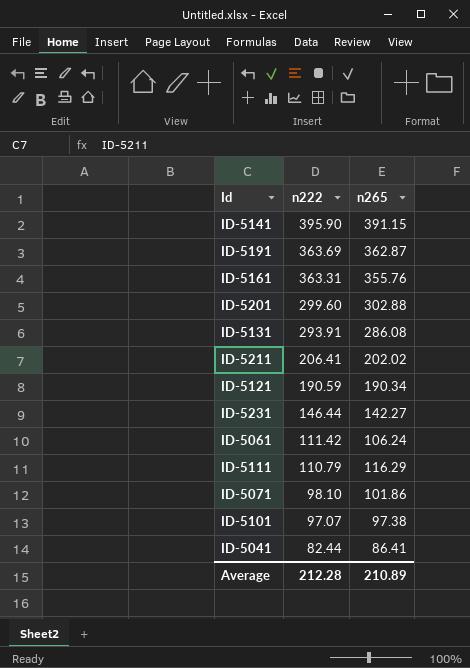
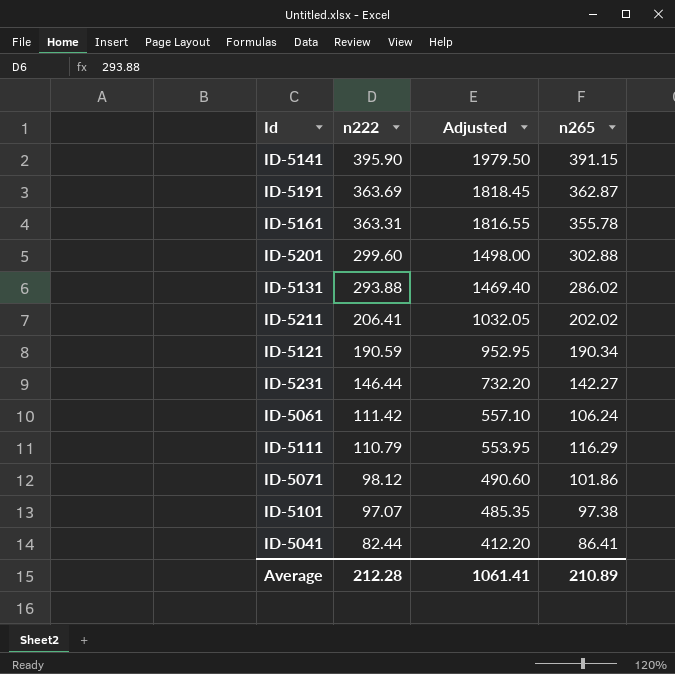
column Adjusted | formula: none -> [n222] * 5
ID-5161 | n265: 355.76 -> 355.78
ID-5131 | n222: 293.91 -> 293.88
ID-5131 | n265: 286.08 -> 286.02
ID-5071 | n222: 98.10 -> 98.12

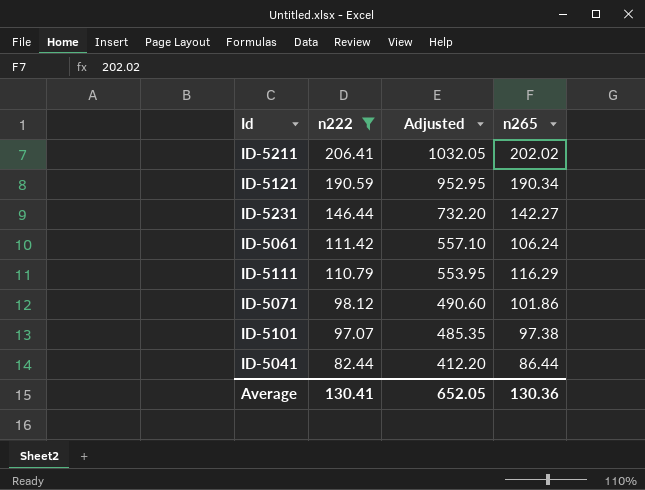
filter: none -> n222 <= 206.41
ID-5041 | n265: 86.41 -> 86.44
Average | n222: 212.28 -> 130.41
Average | Adjusted: 1061.41 -> 652.05
Average | n265: 210.89 -> 130.36

